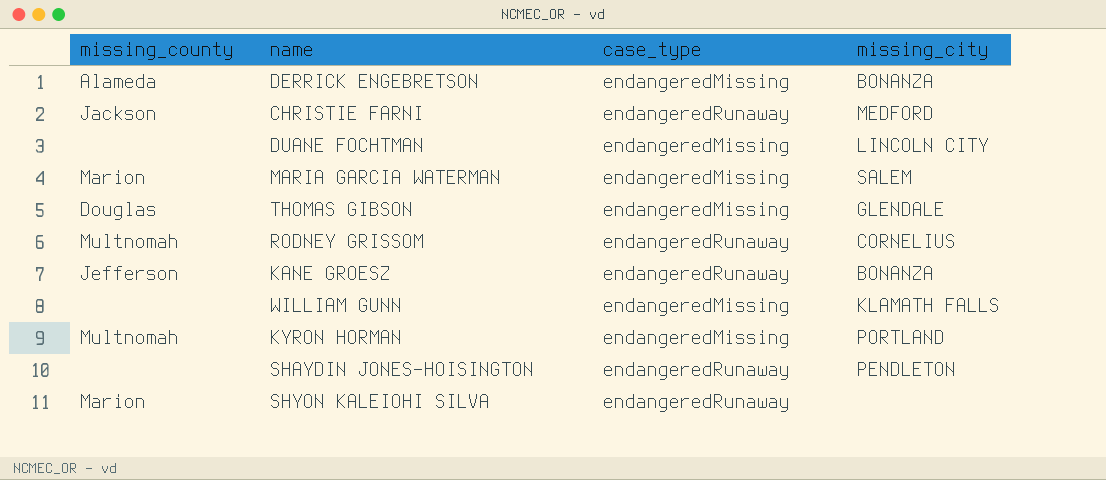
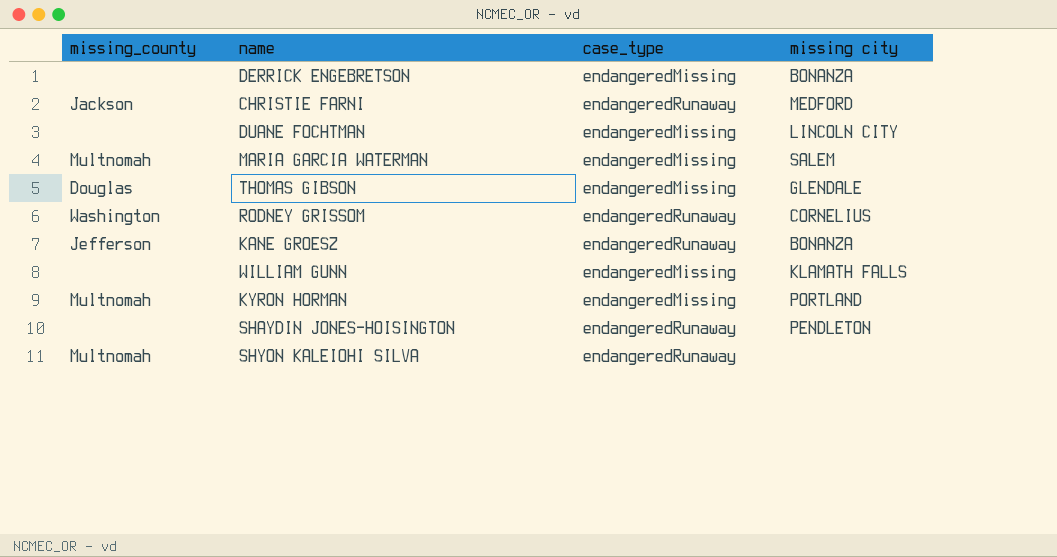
column name: missing_city -> missing city
DERRICK ENGEBRETSON | missing_county: Alameda -> none
MARIA GARCIA WATERMAN | missing_county: Marion -> Multnomah
RODNEY GRISSOM | missing_county: Multnomah -> Washington
SHYON KALEIOHI SILVA | missing_county: Marion -> Multnomah

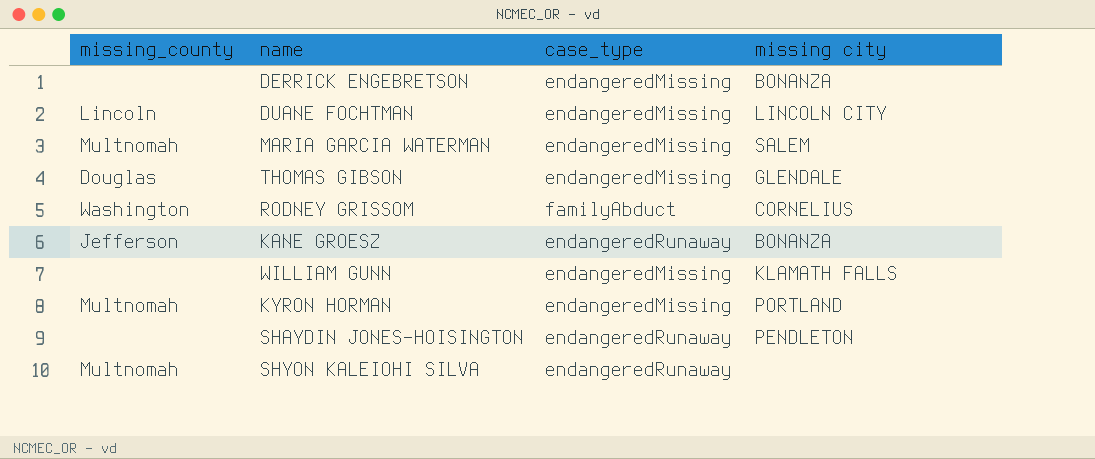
row CHRISTIE FARNI: Jackson | endangeredRunaway | MEDFORD -> none
DUANE FOCHTMAN | missing_county: none -> Lincoln
RODNEY GRISSOM | case_type: endangeredRunaway -> familyAbduct

